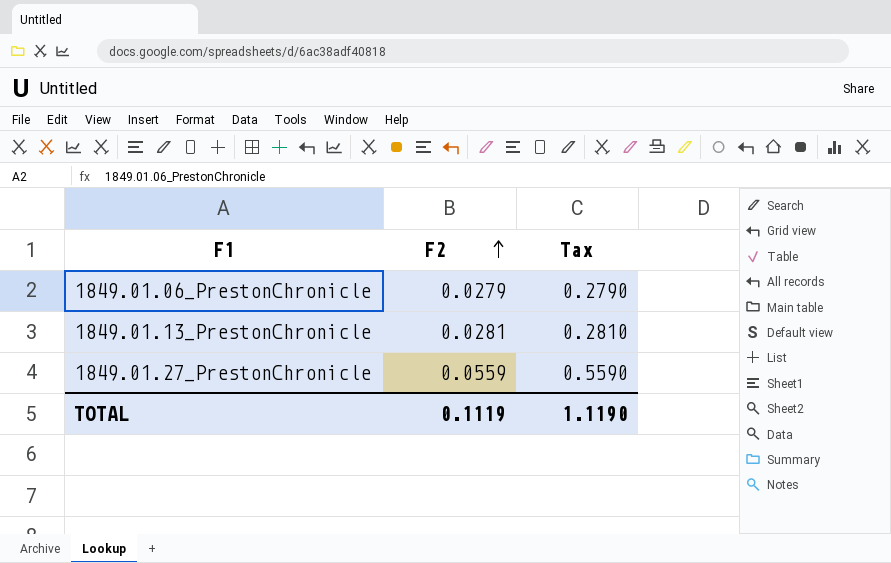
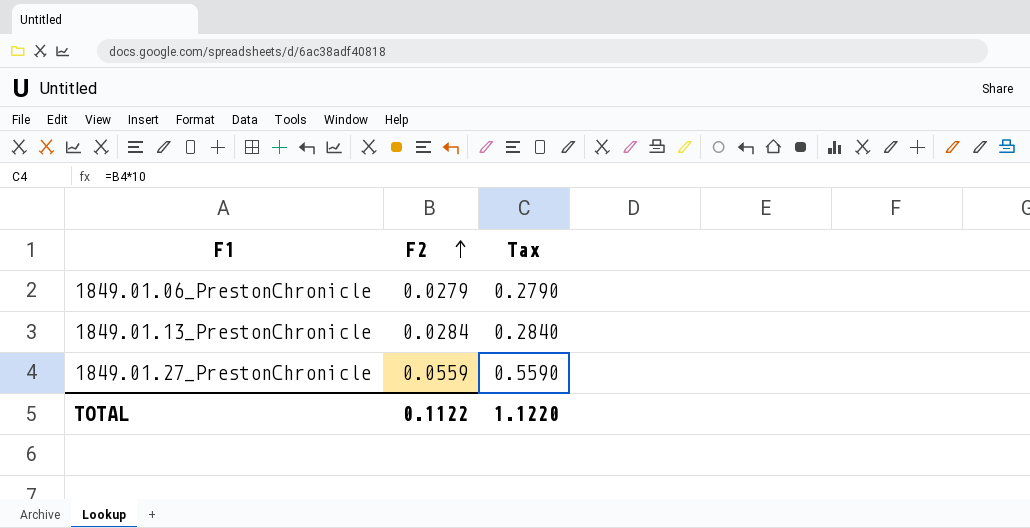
1849.01.13_PrestonChronicle | F2: 0.0281 -> 0.0284
1849.01.13_PrestonChronicle | Tax: 0.2810 -> 0.2840
TOTAL | F2: 0.1119 -> 0.1122
TOTAL | Tax: 1.1190 -> 1.1220

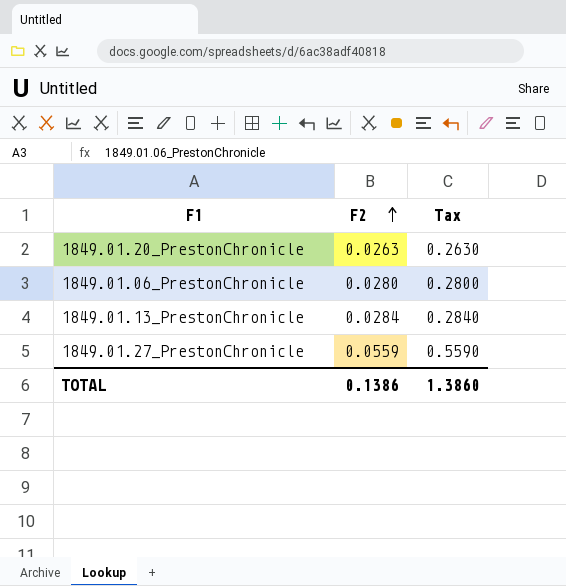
row 1849.01.20_PrestonChronicle: none -> 0.0263 | 0.2630
1849.01.06_PrestonChronicle | F2: 0.0279 -> 0.0280
1849.01.06_PrestonChronicle | Tax: 0.2790 -> 0.2800
TOTAL | F2: 0.1122 -> 0.1386
TOTAL | Tax: 1.1220 -> 1.3860

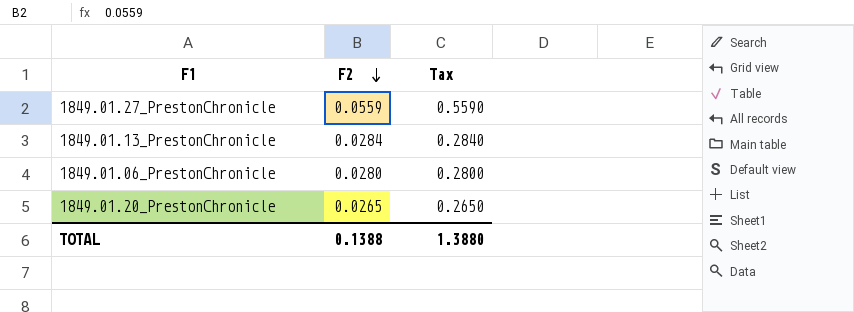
row order: F2 ascending -> F2 descending
1849.01.20_PrestonChronicle | F2: 0.0263 -> 0.0265
1849.01.20_PrestonChronicle | Tax: 0.2630 -> 0.2650
TOTAL | F2: 0.1386 -> 0.1388
TOTAL | Tax: 1.3860 -> 1.3880

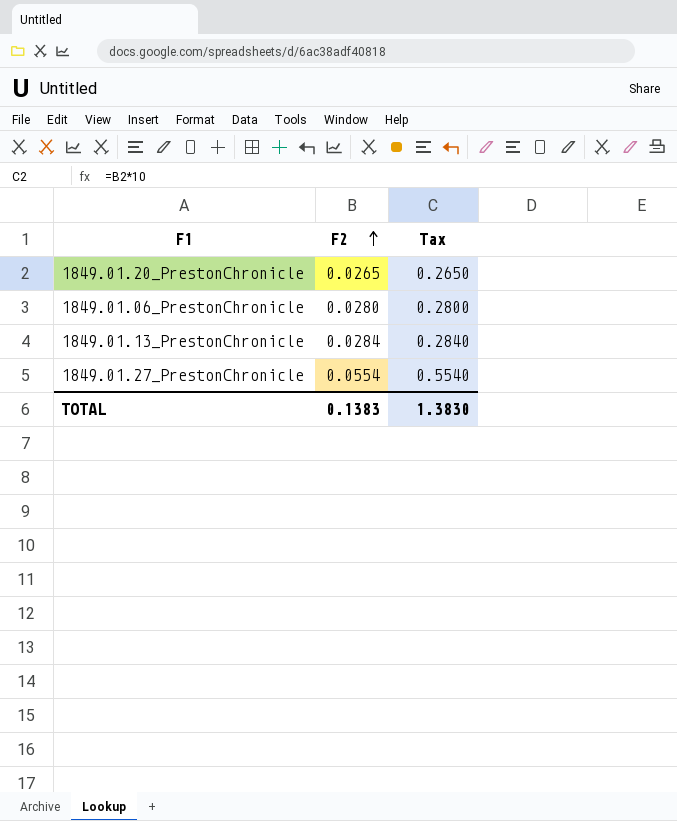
row order: F2 descending -> F2 ascending
1849.01.27_PrestonChronicle | F2: 0.0559 -> 0.0554
1849.01.27_PrestonChronicle | Tax: 0.5590 -> 0.5540
TOTAL | F2: 0.1388 -> 0.1383
TOTAL | Tax: 1.3880 -> 1.3830

